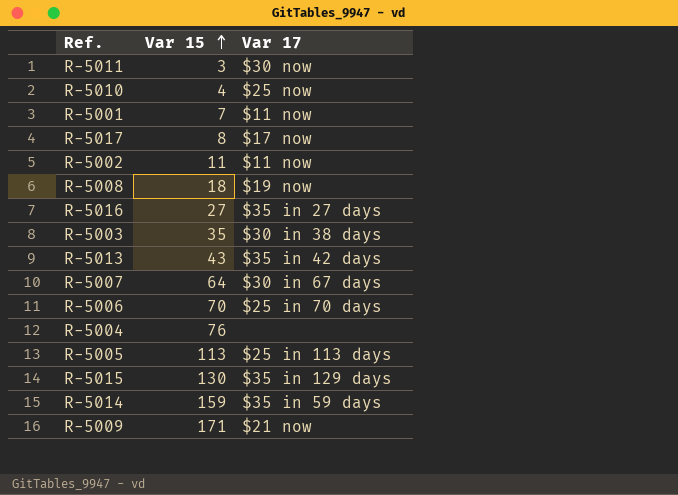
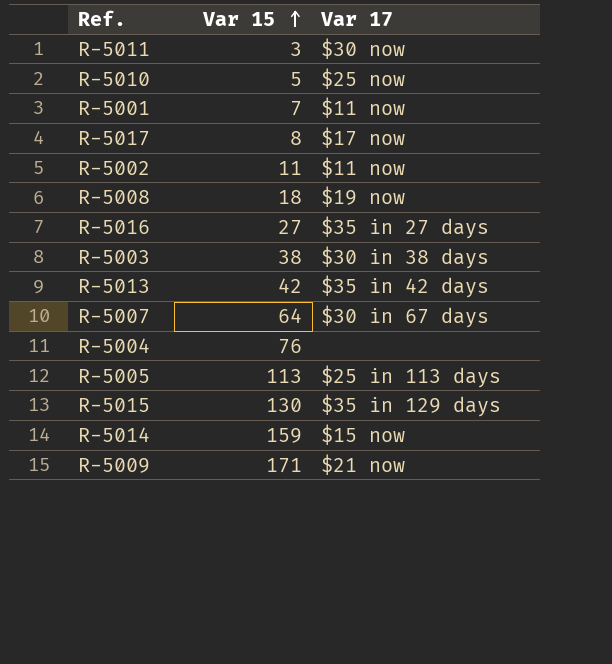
row R-5006: 70 | $25 in 70 days -> none
R-5010 | Var 15: 4 -> 5
R-5003 | Var 15: 35 -> 38
R-5013 | Var 15: 43 -> 42
R-5014 | Var 17: $35 in 59 days -> $15 now

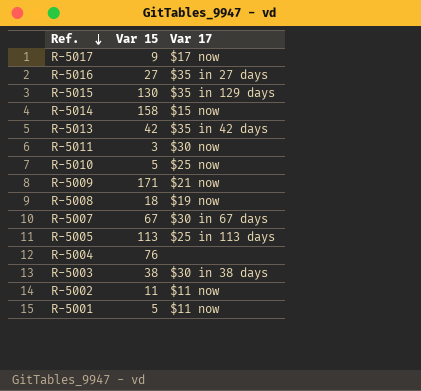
row order: Var 15 ascending -> Ref. descending
R-5017 | Var 15: 8 -> 9
R-5014 | Var 15: 159 -> 158
R-5007 | Var 15: 64 -> 67
R-5001 | Var 15: 7 -> 5

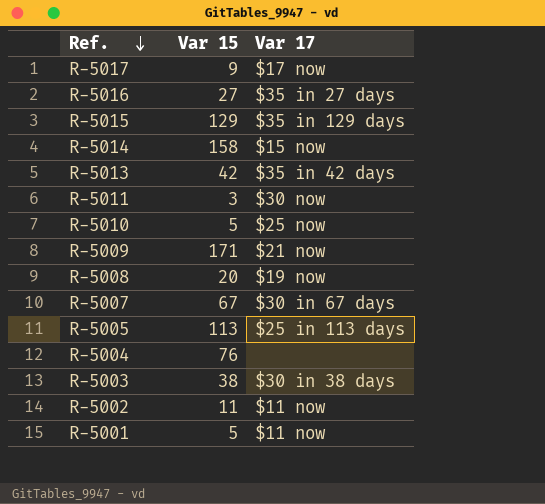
R-5015 | Var 15: 130 -> 129
R-5008 | Var 15: 18 -> 20

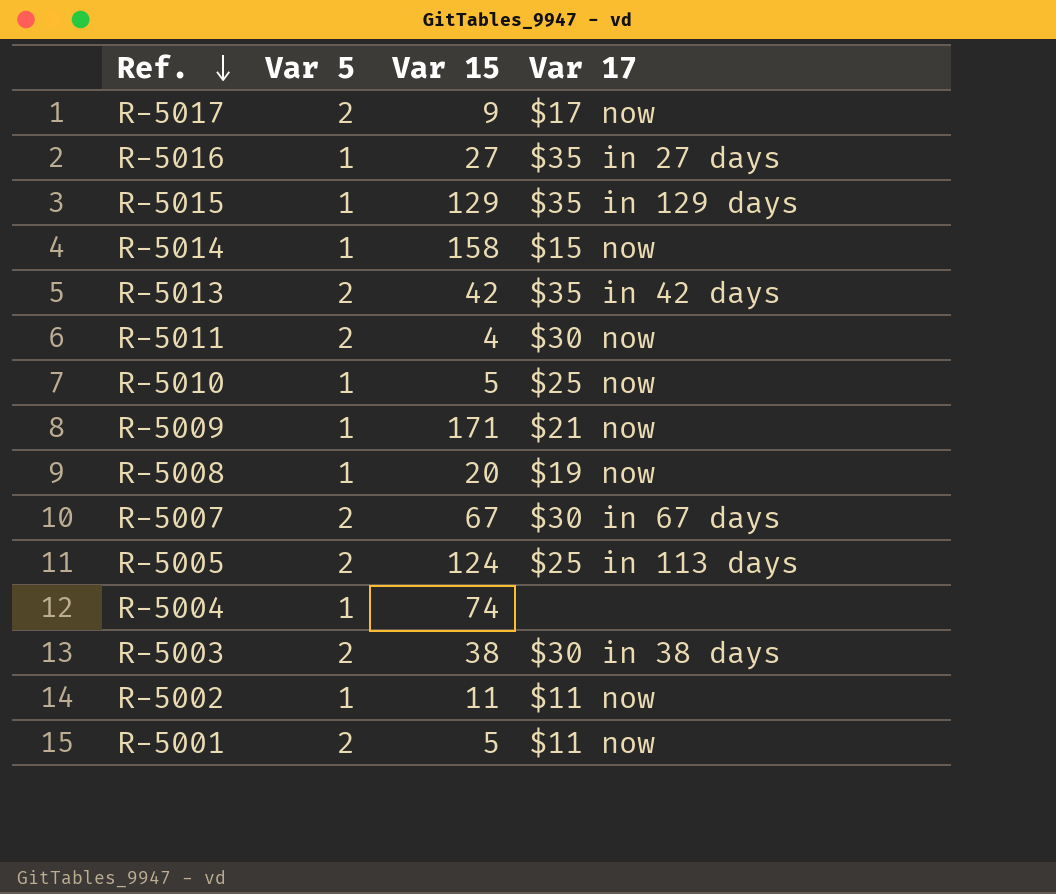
column Var 5 | position: none -> 2
R-5011 | Var 15: 3 -> 4
R-5005 | Var 15: 113 -> 124
R-5004 | Var 15: 76 -> 74

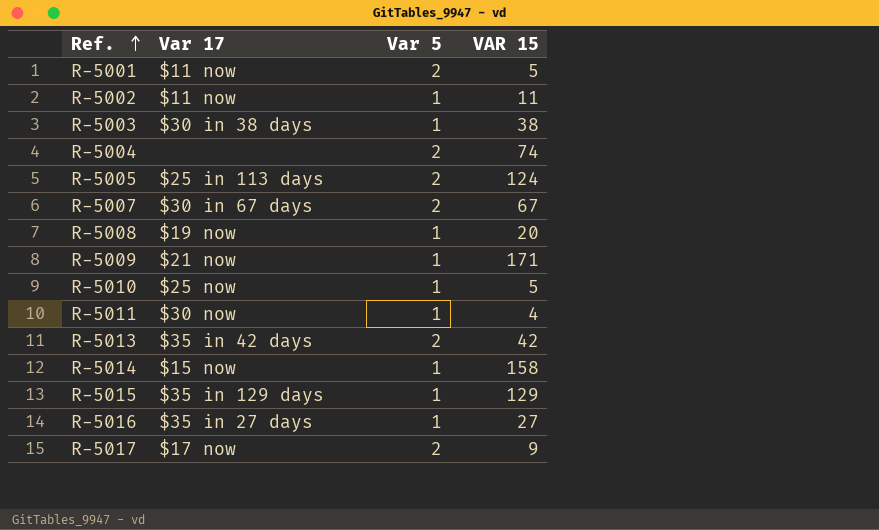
row order: Ref. descending -> Ref. ascending
column Var 17 | position: 4 -> 2
column name: Var 15 -> VAR 15
R-5003 | Var 5: 2 -> 1
R-5004 | Var 5: 1 -> 2
R-5011 | Var 5: 2 -> 1

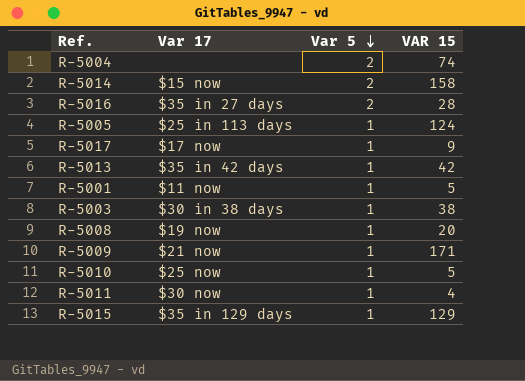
row order: Ref. ascending -> Var 5 descending
row R-5002: $11 now | 1 | 11 -> none
row R-5007: $30 in 67 days | 2 | 67 -> none
R-5014 | Var 5: 1 -> 2
R-5016 | Var 5: 1 -> 2
R-5016 | VAR 15: 27 -> 28
R-5005 | Var 5: 2 -> 1
R-5017 | Var 5: 2 -> 1
R-5013 | Var 5: 2 -> 1
R-5001 | Var 5: 2 -> 1

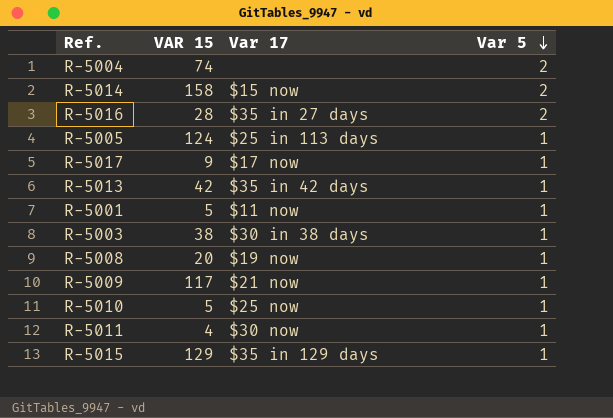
column VAR 15 | position: 4 -> 2
R-5009 | VAR 15: 171 -> 117

